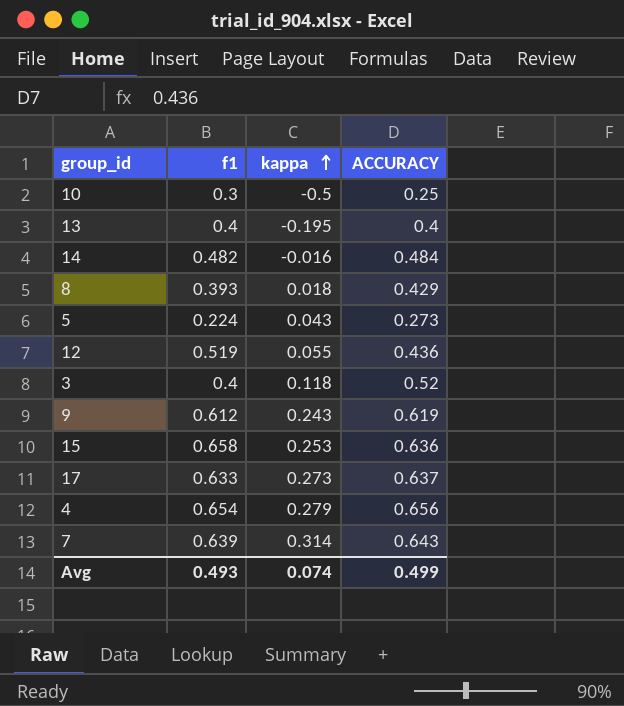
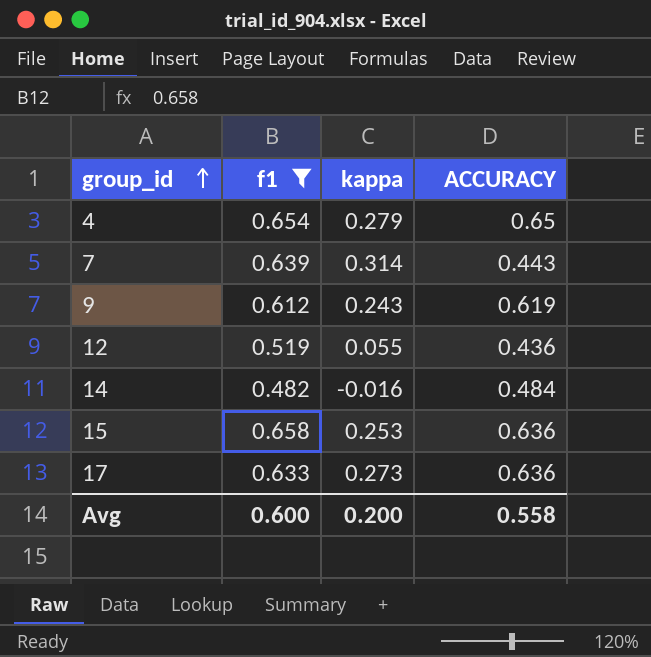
filter: none -> f1 >= 0.482
row order: kappa ascending -> group_id ascending
4 | ACCURACY: 0.656 -> 0.65
7 | ACCURACY: 0.643 -> 0.443
17 | ACCURACY: 0.637 -> 0.636
Avg | f1: 0.493 -> 0.600
Avg | kappa: 0.074 -> 0.200
Avg | ACCURACY: 0.499 -> 0.558

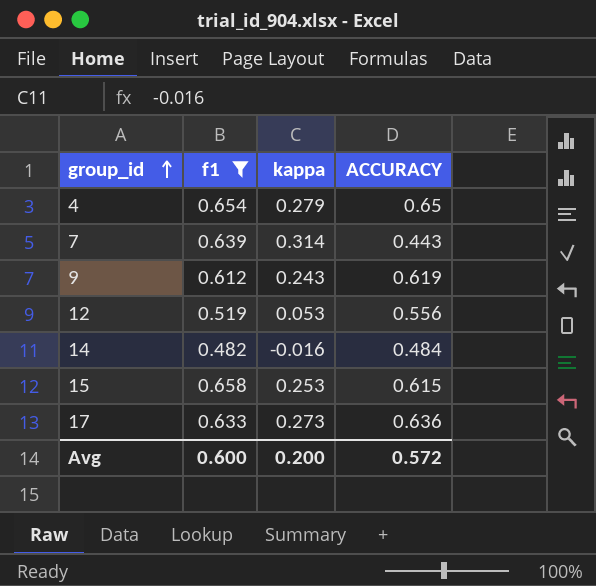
12 | kappa: 0.055 -> 0.053
12 | ACCURACY: 0.436 -> 0.556
15 | ACCURACY: 0.636 -> 0.615
Avg | ACCURACY: 0.558 -> 0.572

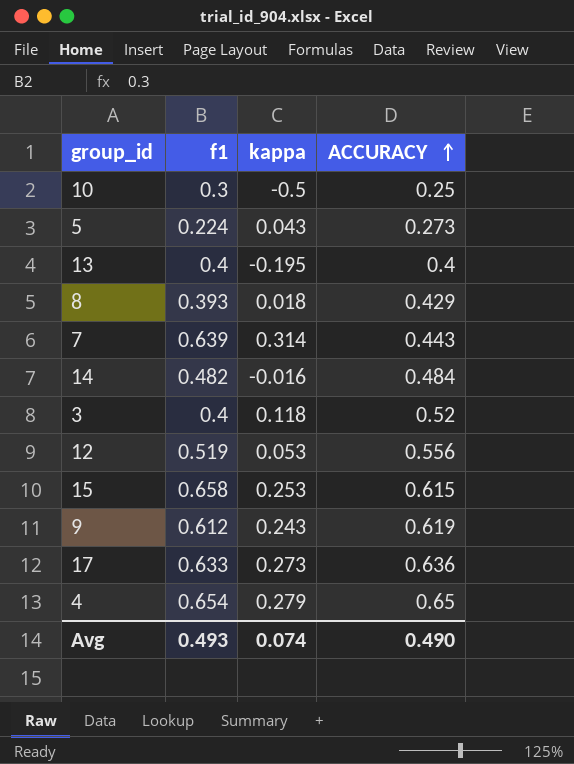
filter: f1 >= 0.482 -> none
row order: group_id ascending -> ACCURACY ascending
Avg | f1: 0.600 -> 0.493
Avg | kappa: 0.200 -> 0.074
Avg | ACCURACY: 0.572 -> 0.490

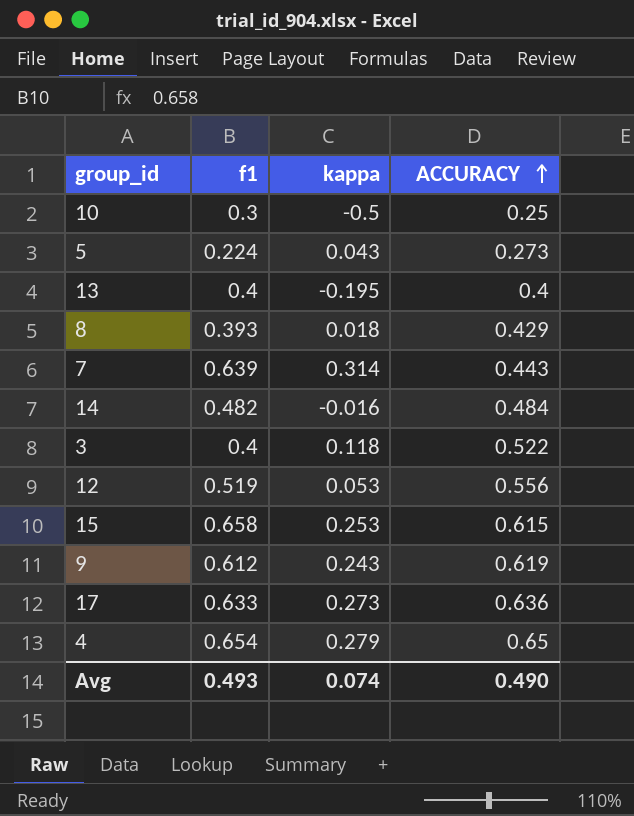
3 | ACCURACY: 0.52 -> 0.522

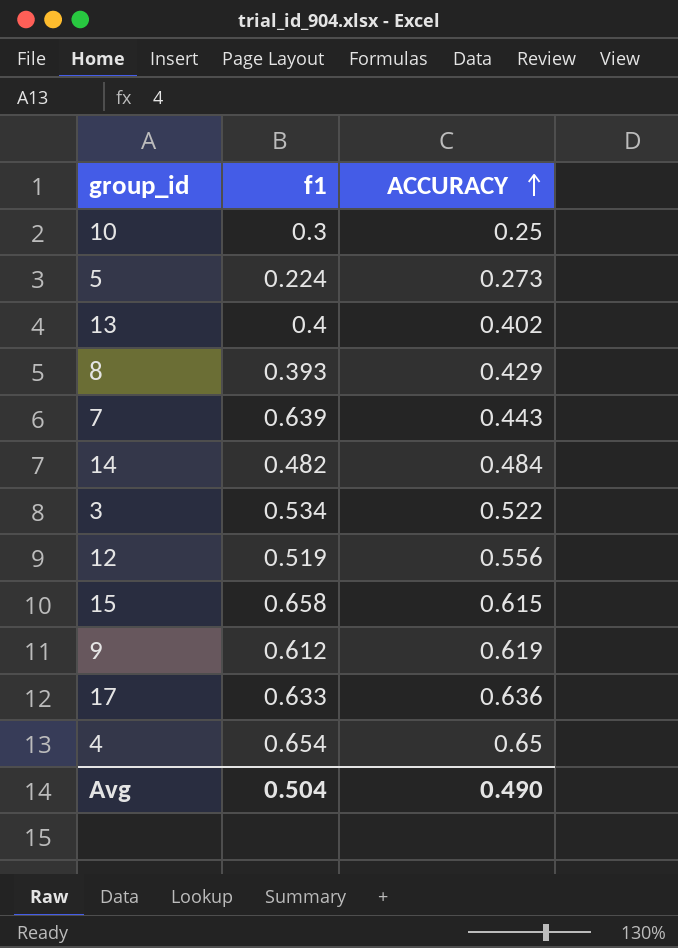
column kappa | position: 3 -> none
13 | ACCURACY: 0.4 -> 0.402
3 | f1: 0.4 -> 0.534
Avg | f1: 0.493 -> 0.504

